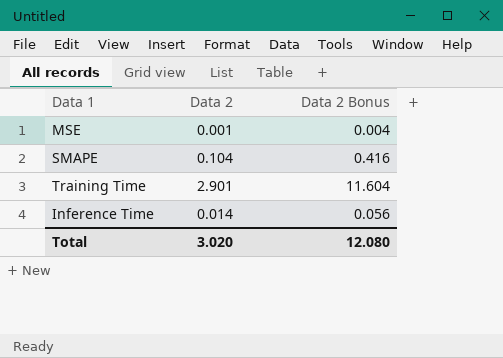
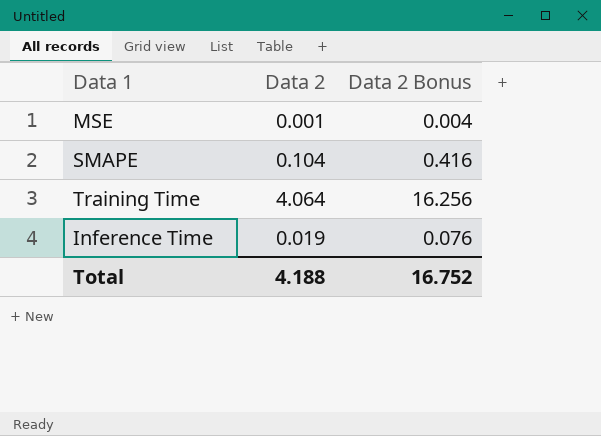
Training Time | Data 2: 2.901 -> 4.064
Training Time | Data 2 Bonus: 11.604 -> 16.256
Inference Time | Data 2: 0.014 -> 0.019
Inference Time | Data 2 Bonus: 0.056 -> 0.076
Total | Data 2: 3.020 -> 4.188
Total | Data 2 Bonus: 12.080 -> 16.752

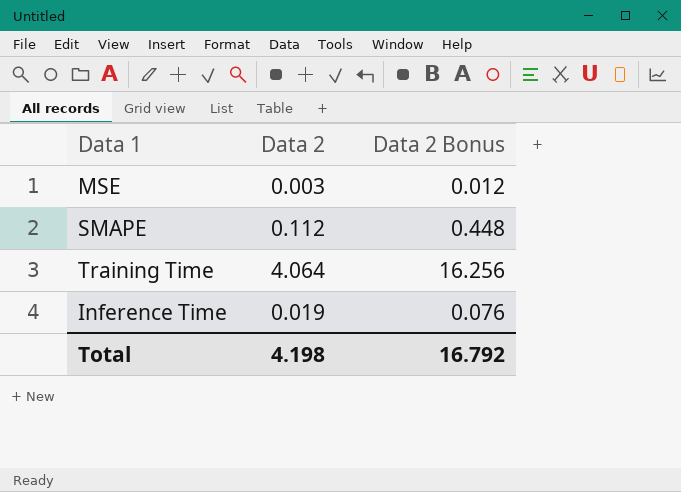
MSE | Data 2: 0.001 -> 0.003
MSE | Data 2 Bonus: 0.004 -> 0.012
SMAPE | Data 2: 0.104 -> 0.112
SMAPE | Data 2 Bonus: 0.416 -> 0.448
Total | Data 2: 4.188 -> 4.198
Total | Data 2 Bonus: 16.752 -> 16.792

